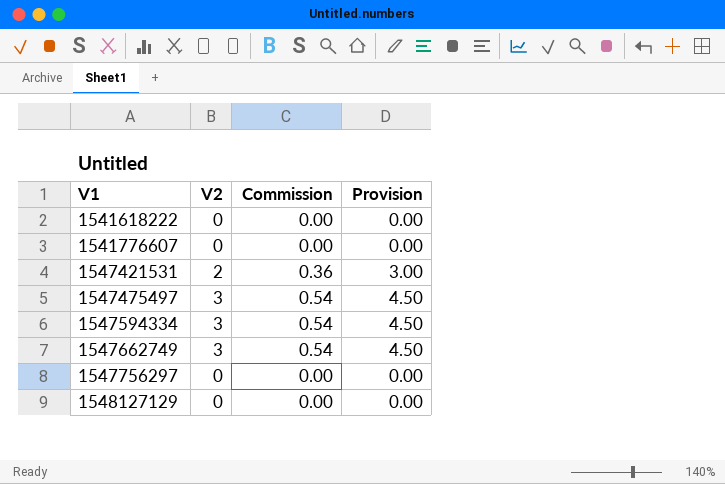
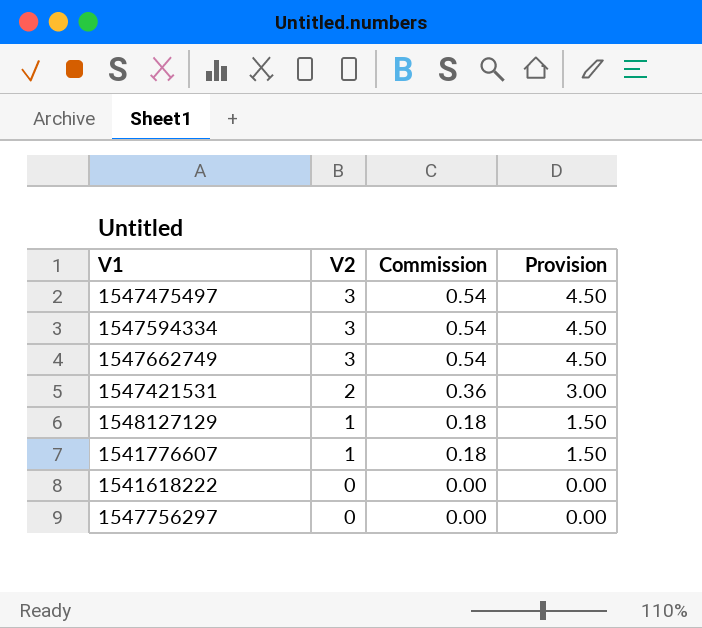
row order: V1 ascending -> V2 descending
1548127129 | V2: 0 -> 1
1548127129 | Commission: 0.00 -> 0.18
1548127129 | Provision: 0.00 -> 1.50
1541776607 | V2: 0 -> 1
1541776607 | Commission: 0.00 -> 0.18
1541776607 | Provision: 0.00 -> 1.50

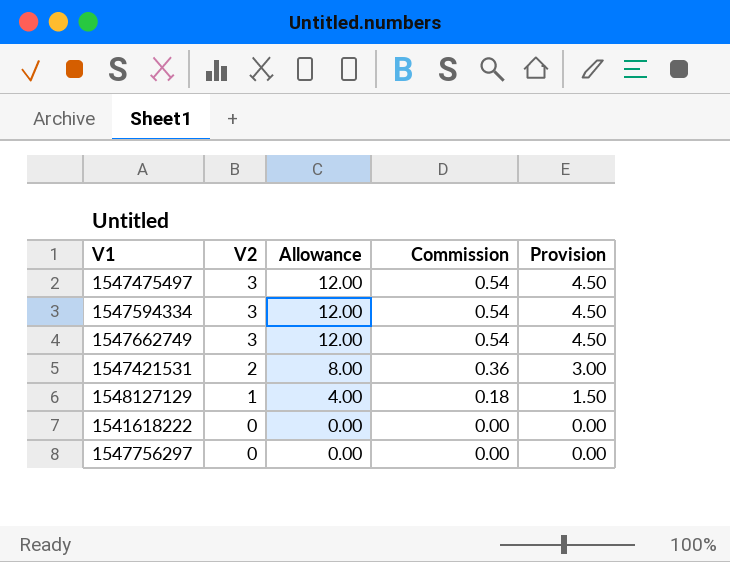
column Allowance | formula: none -> [V2] * 4
row 1541776607: 1 | 0.18 | 1.50 -> none

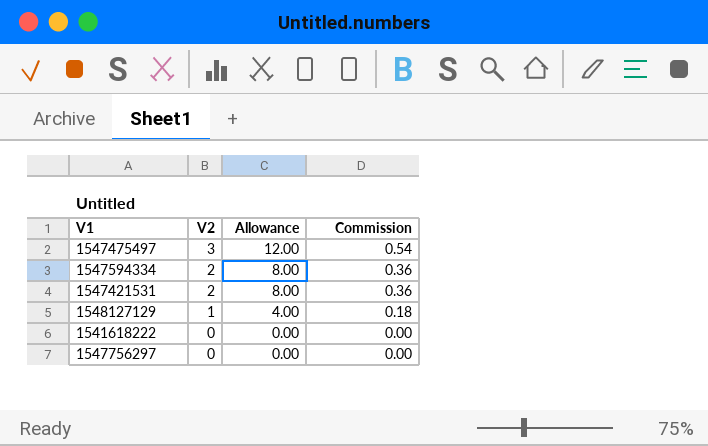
column Provision | formula: [V2] * 1.5 -> none
row 1547662749: 3 | 12.00 | 0.54 | 4.50 -> none
1547594334 | V2: 3 -> 2
1547594334 | Allowance: 12.00 -> 8.00
1547594334 | Commission: 0.54 -> 0.36

